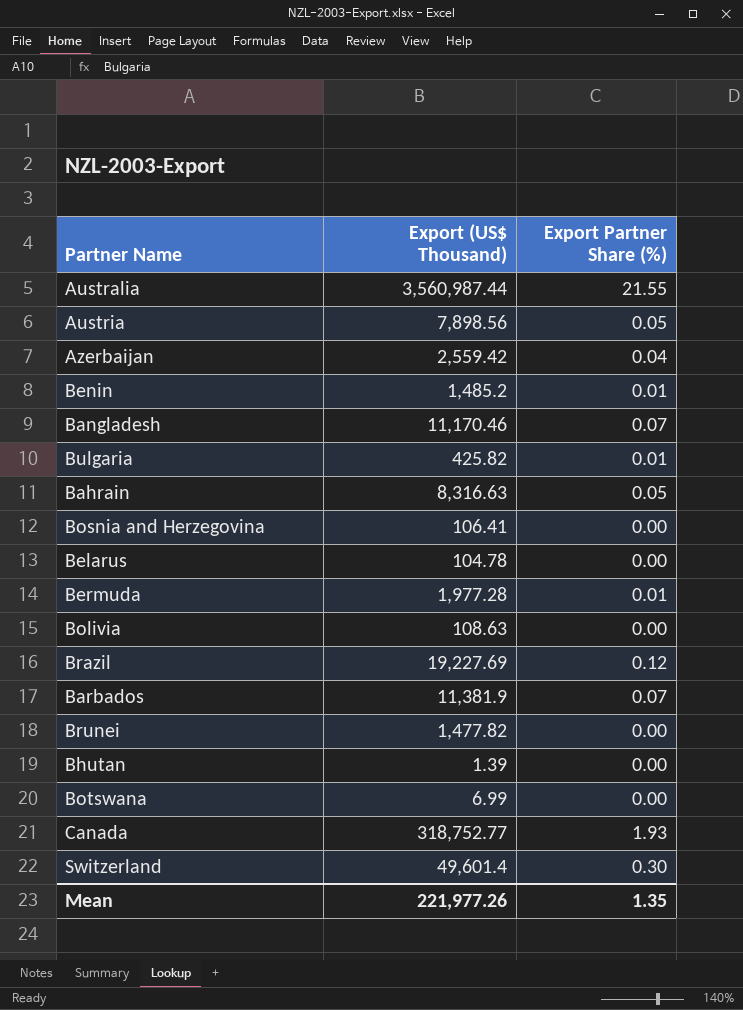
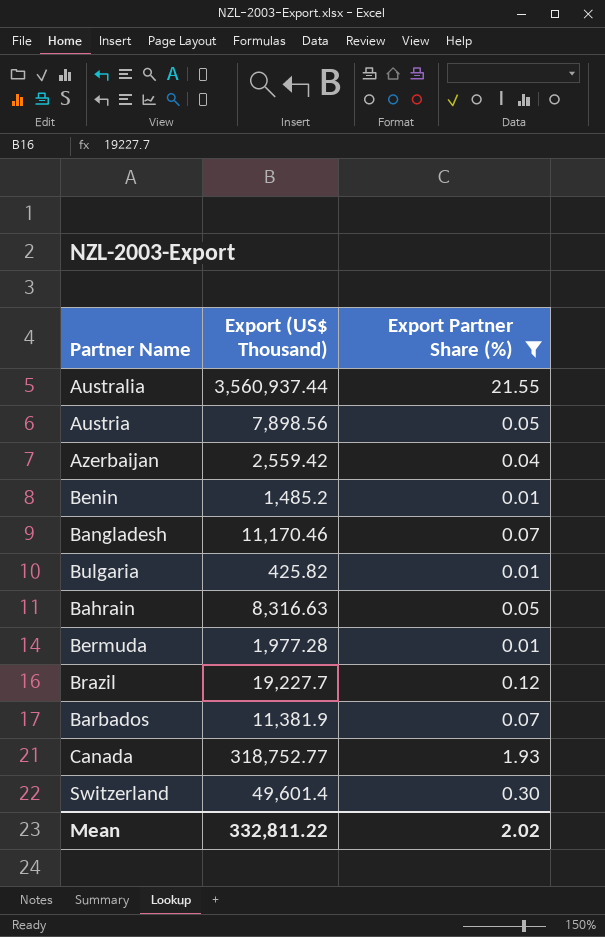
filter: none -> Export Partner Share (%) != 0.00
Australia | Export (US$ Thousand): 3,560,987.44 -> 3,560,937.44
Brazil | Export (US$ Thousand): 19,227.69 -> 19,227.7
Mean | Export (US$ Thousand): 221,977.26 -> 332,811.22
Mean | Export Partner Share (%): 1.35 -> 2.02

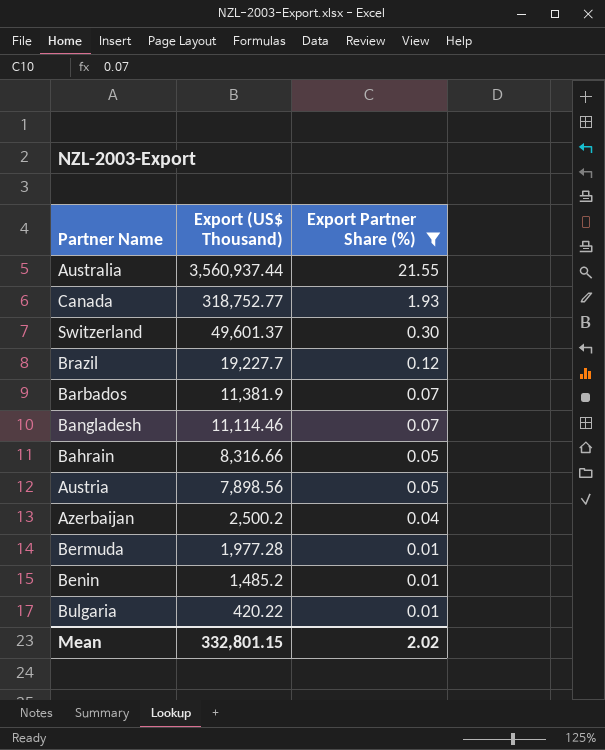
row order: none -> Export (US$ Thousand) descending
Switzerland | Export (US$ Thousand): 49,601.4 -> 49,601.37
Bangladesh | Export (US$ Thousand): 11,170.46 -> 11,114.46
Bahrain | Export (US$ Thousand): 8,316.63 -> 8,316.66
Azerbaijan | Export (US$ Thousand): 2,559.42 -> 2,500.2
Bulgaria | Export (US$ Thousand): 425.82 -> 420.22
Mean | Export (US$ Thousand): 332,811.22 -> 332,801.15

